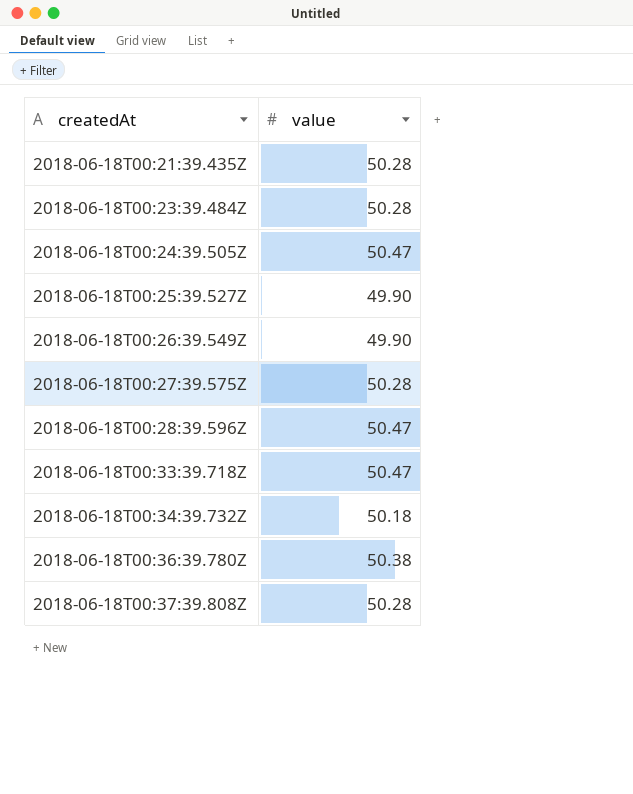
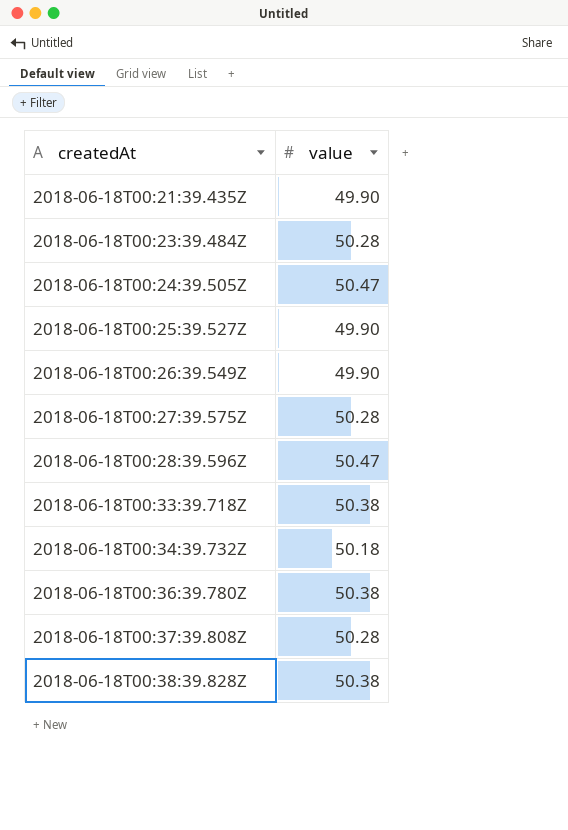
2018-06-18T00:21:39.435Z | value: 50.28 -> 49.90
2018-06-18T00:33:39.718Z | value: 50.47 -> 50.38
row 2018-06-18T00:38:39.828Z: none -> 50.38

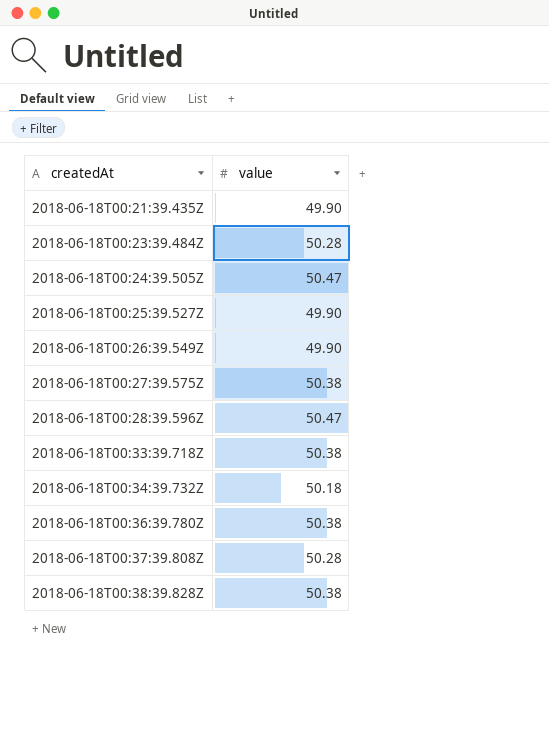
2018-06-18T00:27:39.575Z | value: 50.28 -> 50.38

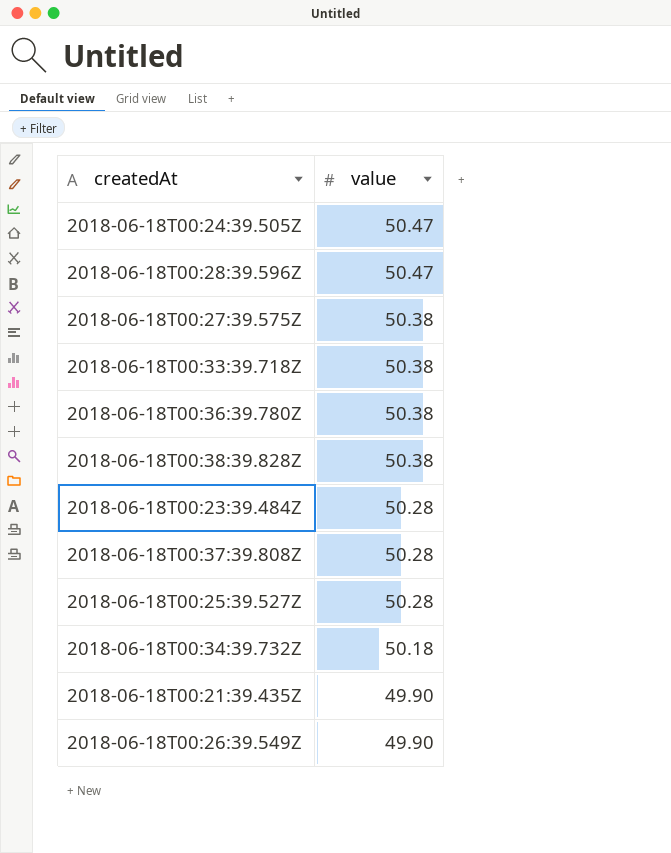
row order: createdAt ascending -> value descending
2018-06-18T00:25:39.527Z | value: 49.90 -> 50.28

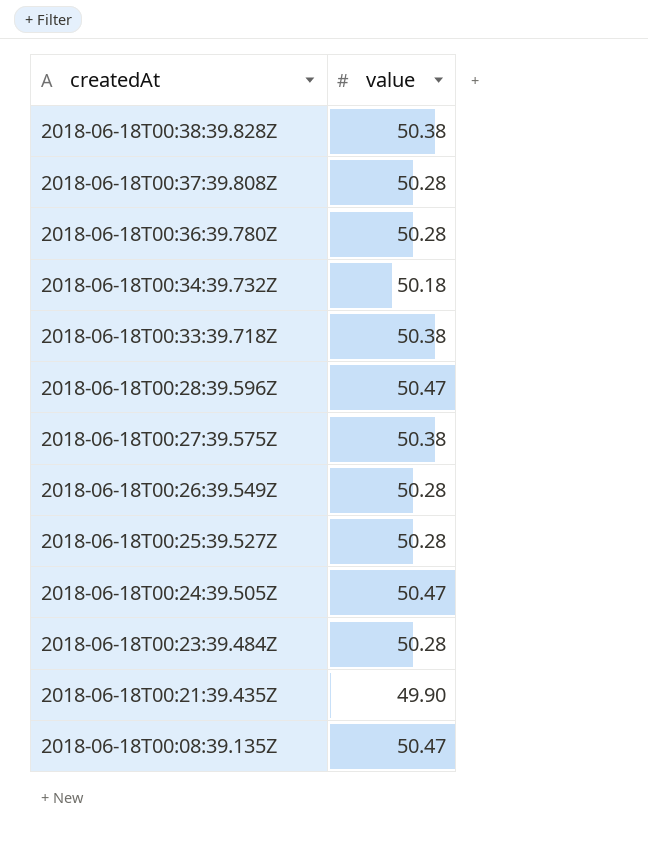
row order: value descending -> createdAt descending
2018-06-18T00:36:39.780Z | value: 50.38 -> 50.28
2018-06-18T00:26:39.549Z | value: 49.90 -> 50.28
row 2018-06-18T00:08:39.135Z: none -> 50.47

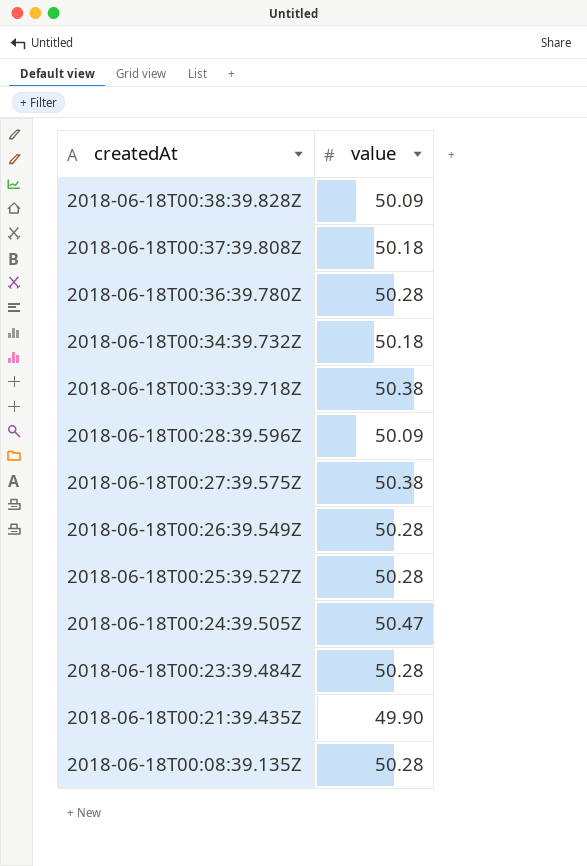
2018-06-18T00:38:39.828Z | value: 50.38 -> 50.09
2018-06-18T00:37:39.808Z | value: 50.28 -> 50.18
2018-06-18T00:28:39.596Z | value: 50.47 -> 50.09
2018-06-18T00:08:39.135Z | value: 50.47 -> 50.28

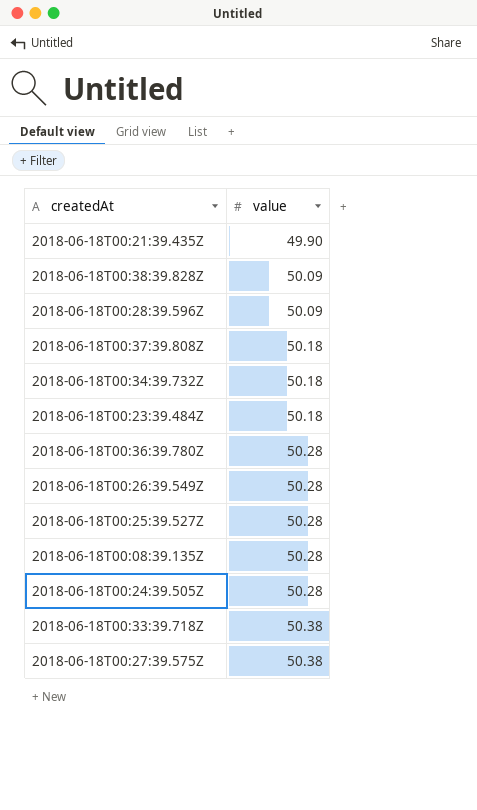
row order: createdAt descending -> value ascending
2018-06-18T00:23:39.484Z | value: 50.28 -> 50.18
2018-06-18T00:24:39.505Z | value: 50.47 -> 50.28

